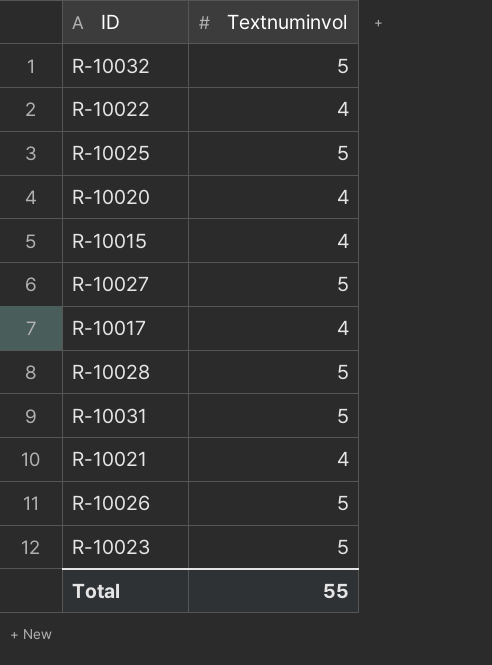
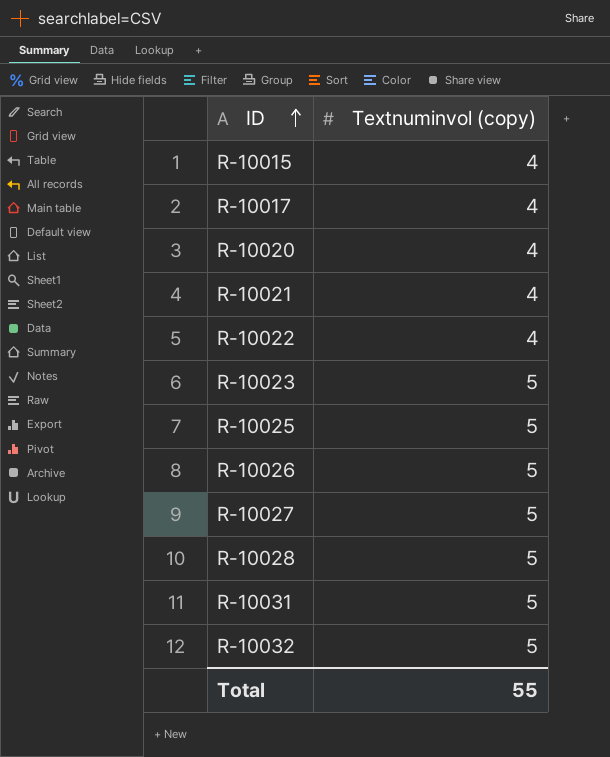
row order: none -> ID ascending
column name: Textnuminvol -> Textnuminvol (copy)

